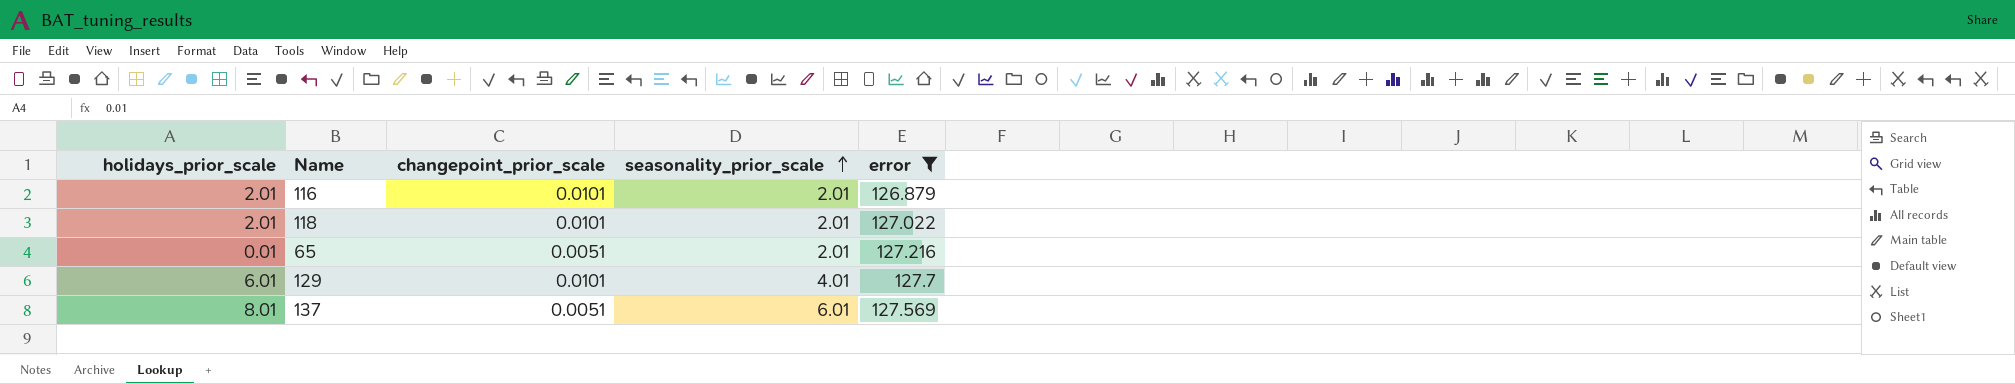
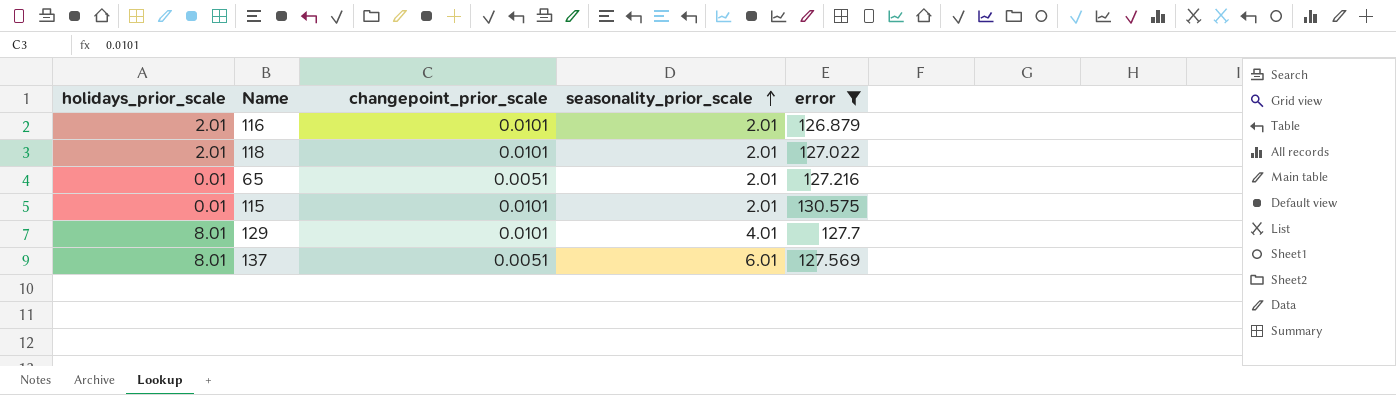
row 115: none -> 0.01 | 0.0101 | 2.01 | 130.575
129 | holidays_prior_scale: 6.01 -> 8.01

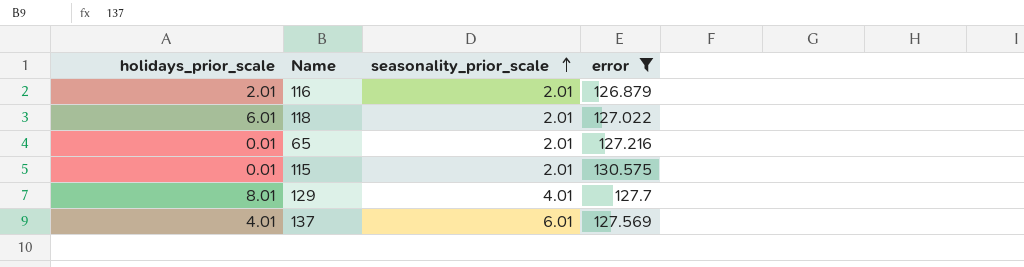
column changepoint_prior_scale | position: 3 -> none
118 | holidays_prior_scale: 2.01 -> 6.01
137 | holidays_prior_scale: 8.01 -> 4.01

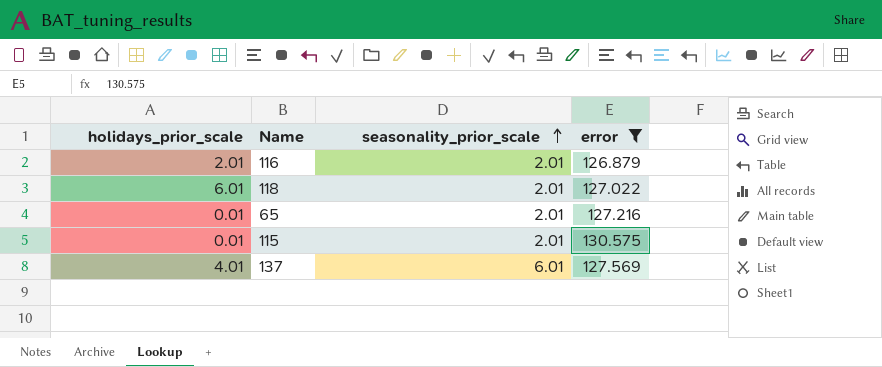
row 129: 8.01 | 4.01 | 127.7 -> none

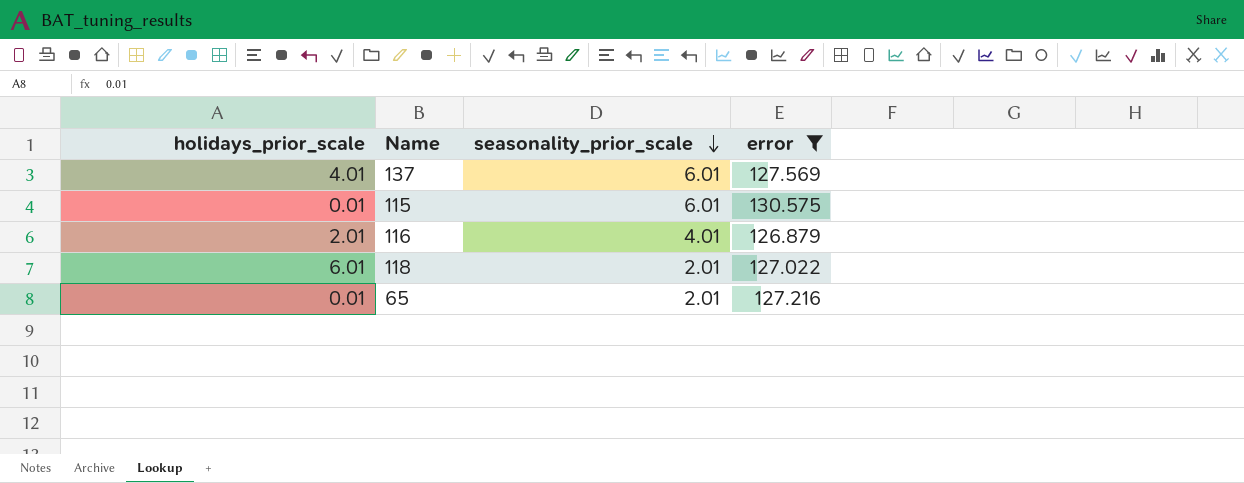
row order: seasonality_prior_scale ascending -> seasonality_prior_scale descending
115 | seasonality_prior_scale: 2.01 -> 6.01
116 | seasonality_prior_scale: 2.01 -> 4.01

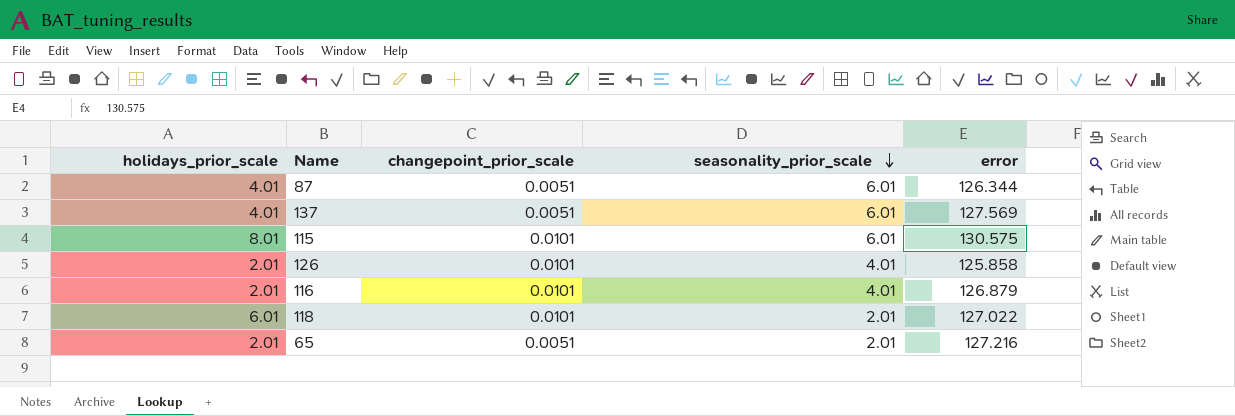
filter: error >= 126.879 -> none
column changepoint_prior_scale | position: none -> 3
115 | holidays_prior_scale: 0.01 -> 8.01
65 | holidays_prior_scale: 0.01 -> 2.01

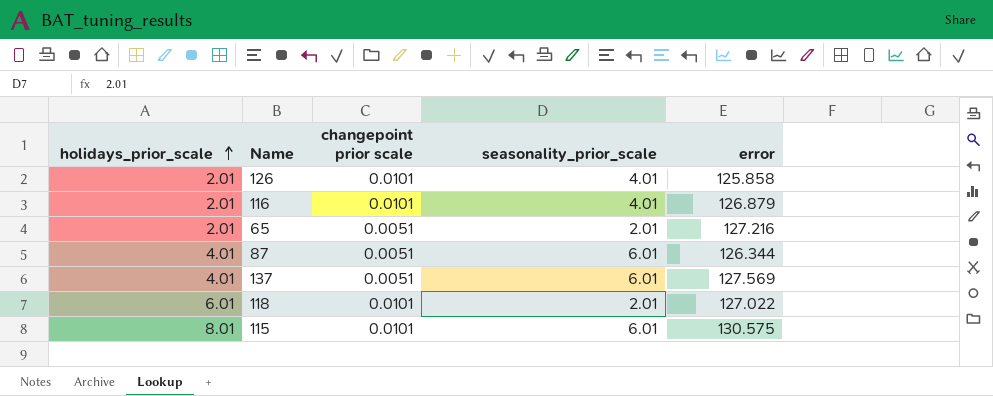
row order: seasonality_prior_scale descending -> holidays_prior_scale ascending
column name: changepoint_prior_scale -> changepoint prior scale

